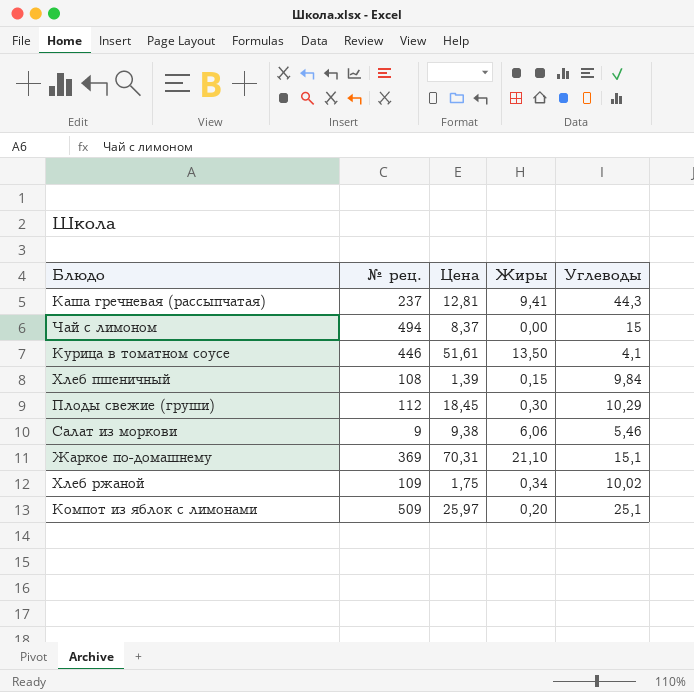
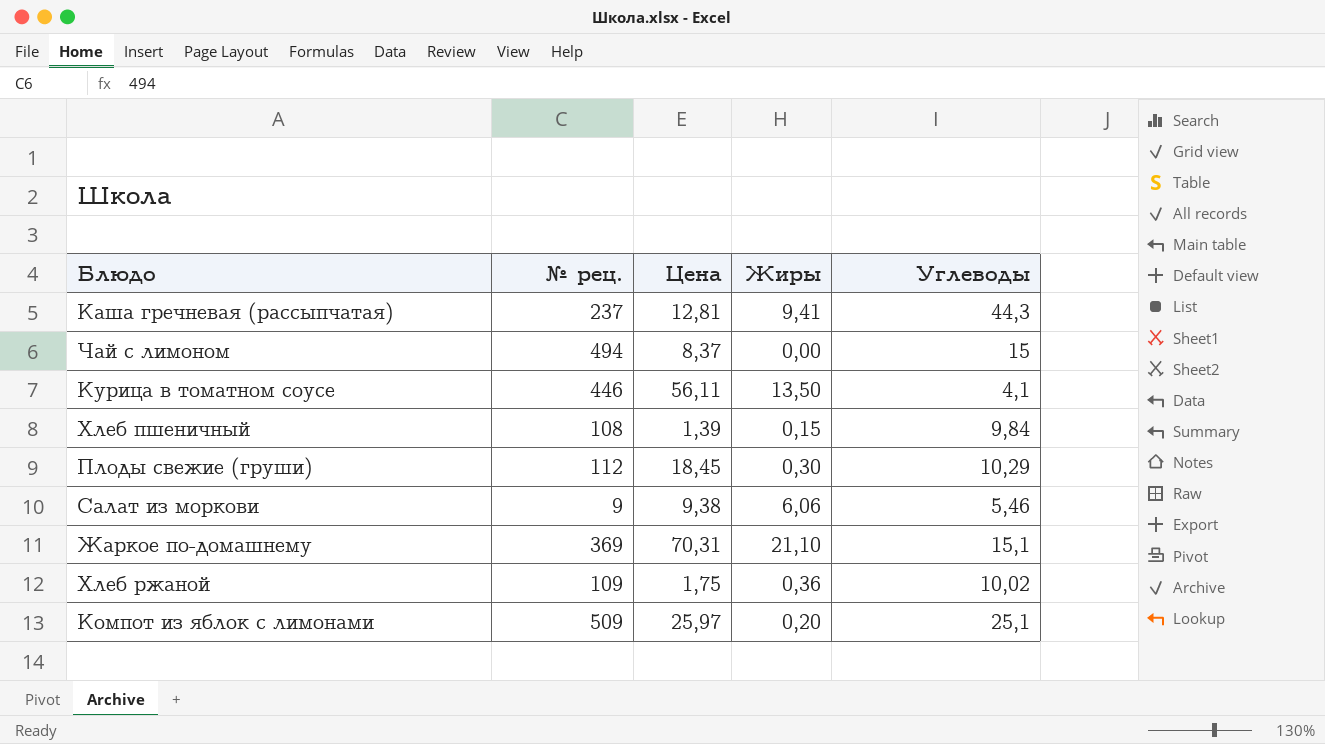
Курица в томатном соусе | Цена: 51,61 -> 56,11
Хлеб ржаной | Жиры: 0,34 -> 0,36

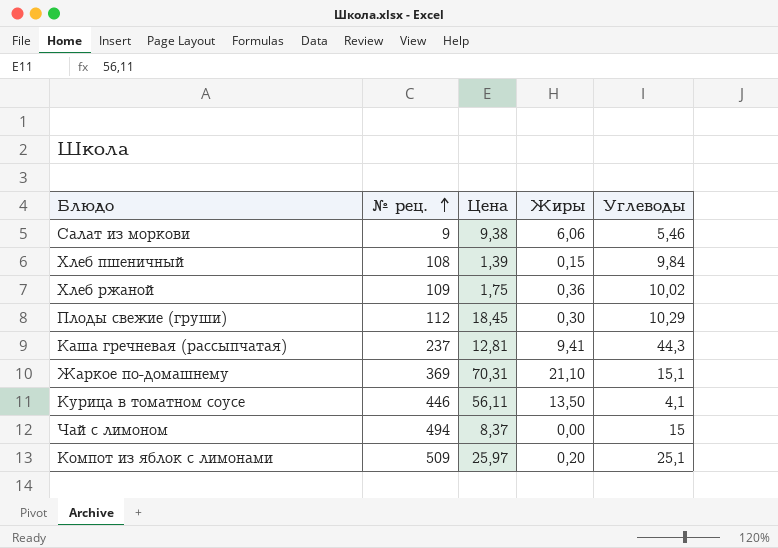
row order: none -> № рец. ascending

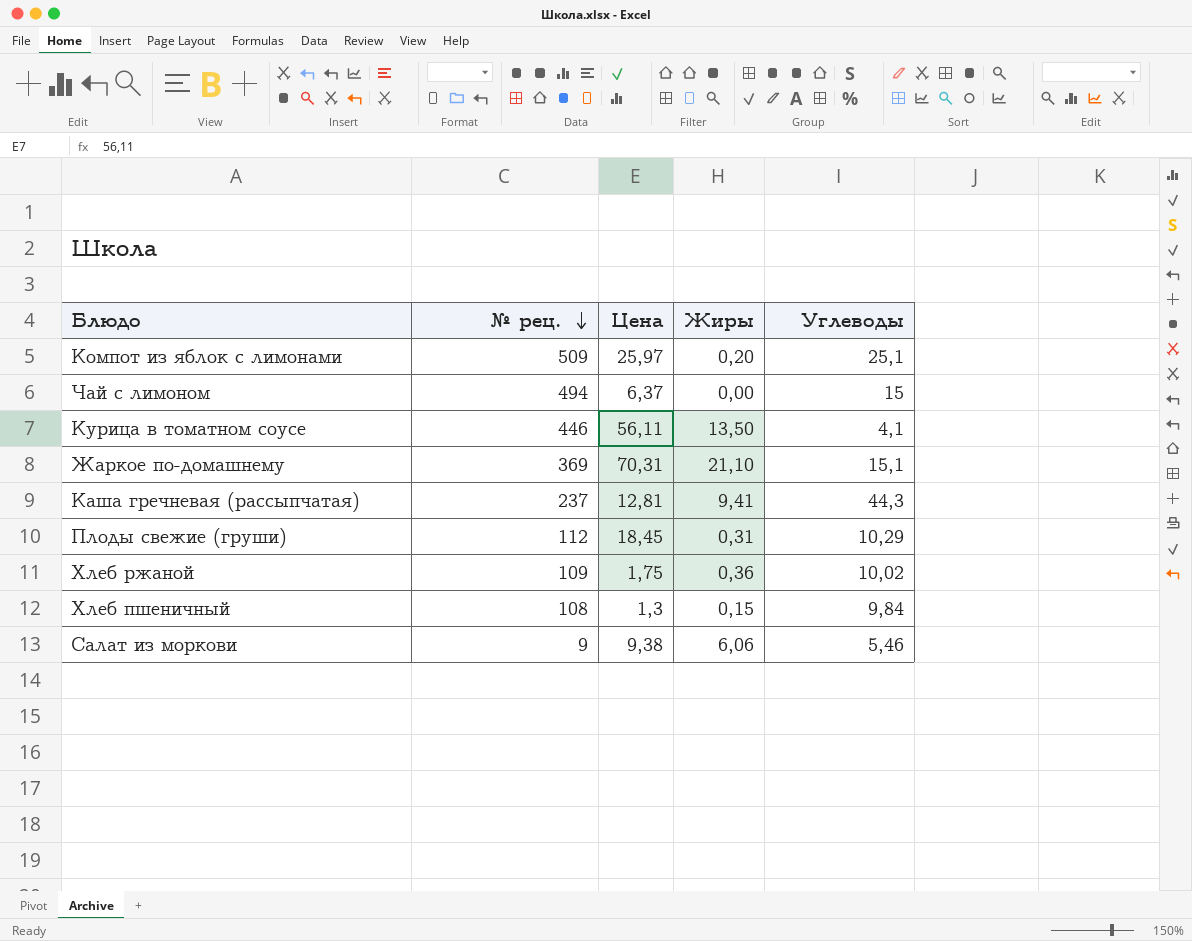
row order: № рец. ascending -> № рец. descending
Чай с лимоном | Цена: 8,37 -> 6,37
Плоды свежие (груши) | Жиры: 0,30 -> 0,31
Хлеб пшеничный | Цена: 1,39 -> 1,3

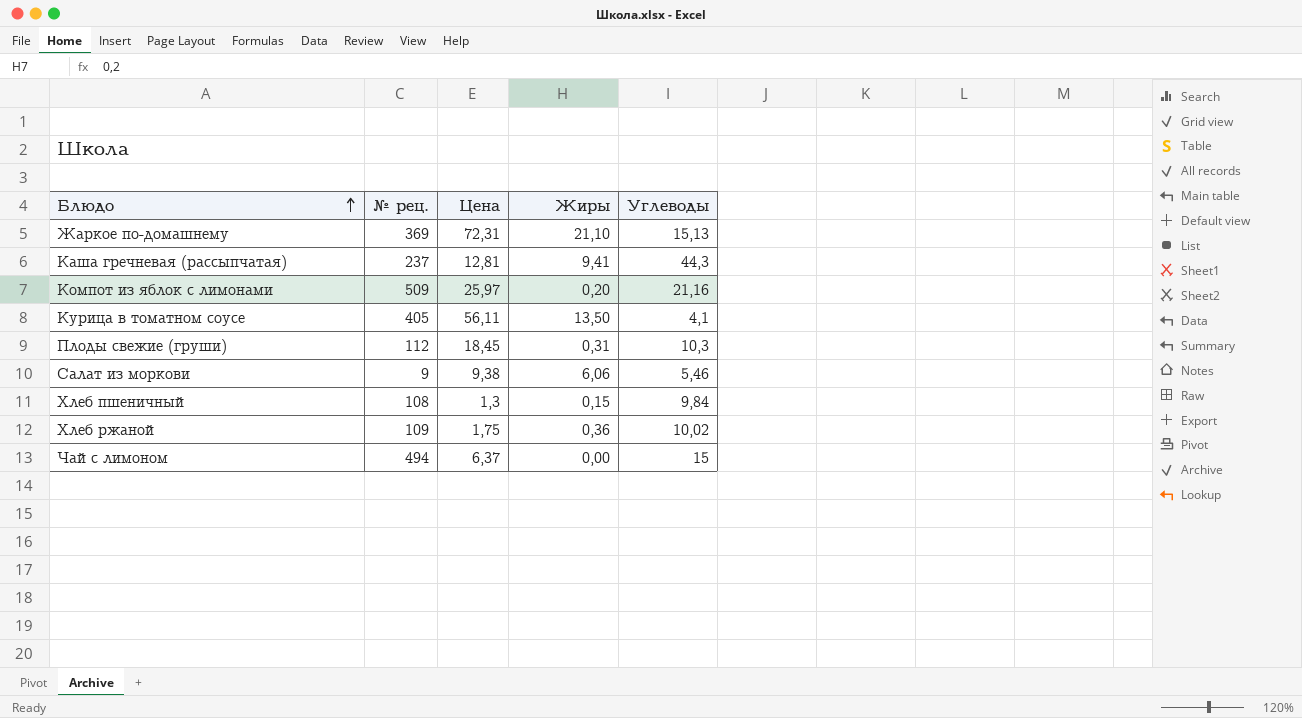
row order: № рец. descending -> Блюдо ascending
Жаркое по-домашнему | Цена: 70,31 -> 72,31
Жаркое по-домашнему | Углеводы: 15,1 -> 15,13
Компот из яблок с лимонами | Углеводы: 25,1 -> 21,16
Курица в томатном соусе | № рец.: 446 -> 405
Плоды свежие (груши) | Углеводы: 10,29 -> 10,3

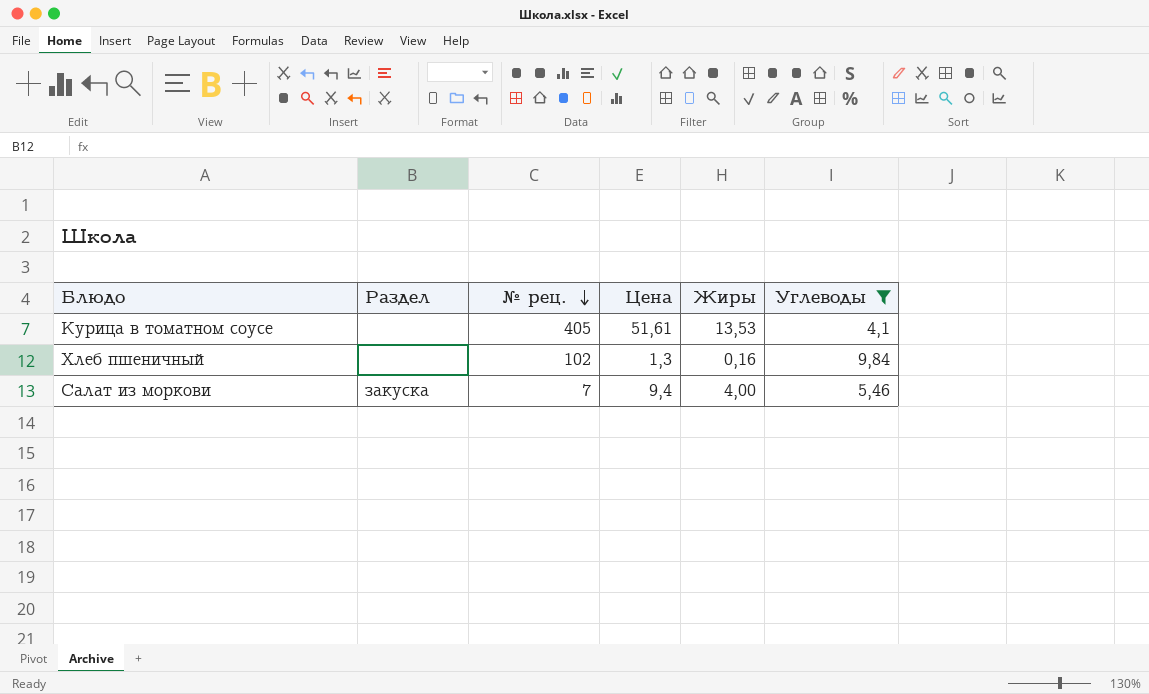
filter: none -> Углеводы <= 9,84
row order: Блюдо ascending -> № рец. descending
column Раздел | position: none -> 2
Курица в томатном соусе | Цена: 56,11 -> 51,61
Курица в томатном соусе | Жиры: 13,50 -> 13,53
Хлеб пшеничный | № рец.: 108 -> 102
Хлеб пшеничный | Жиры: 0,15 -> 0,16
Салат из моркови | № рец.: 9 -> 7
Салат из моркови | Цена: 9,38 -> 9,4
Салат из моркови | Жиры: 6,06 -> 4,00

